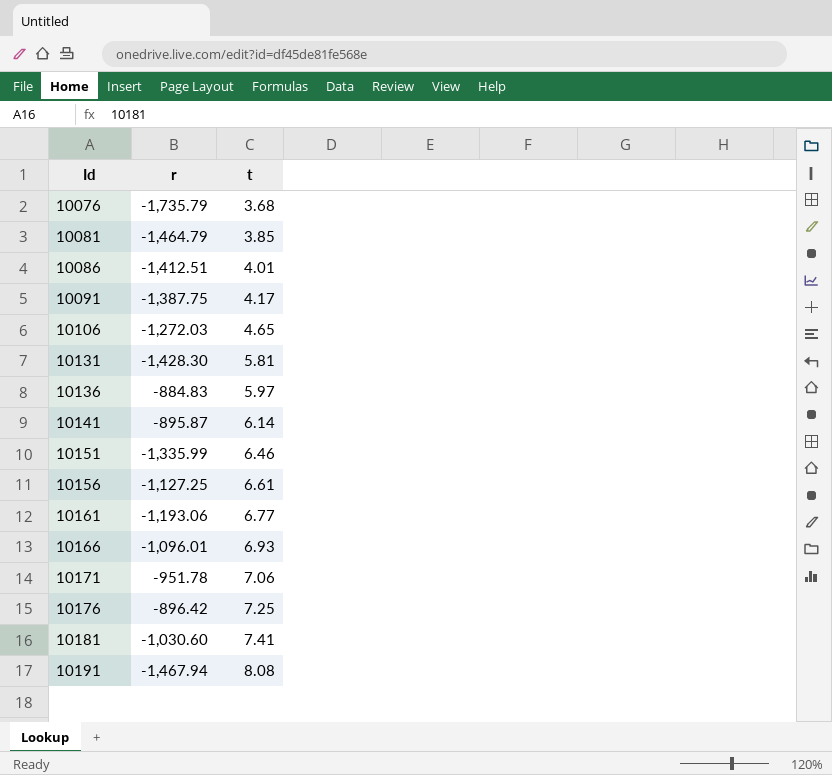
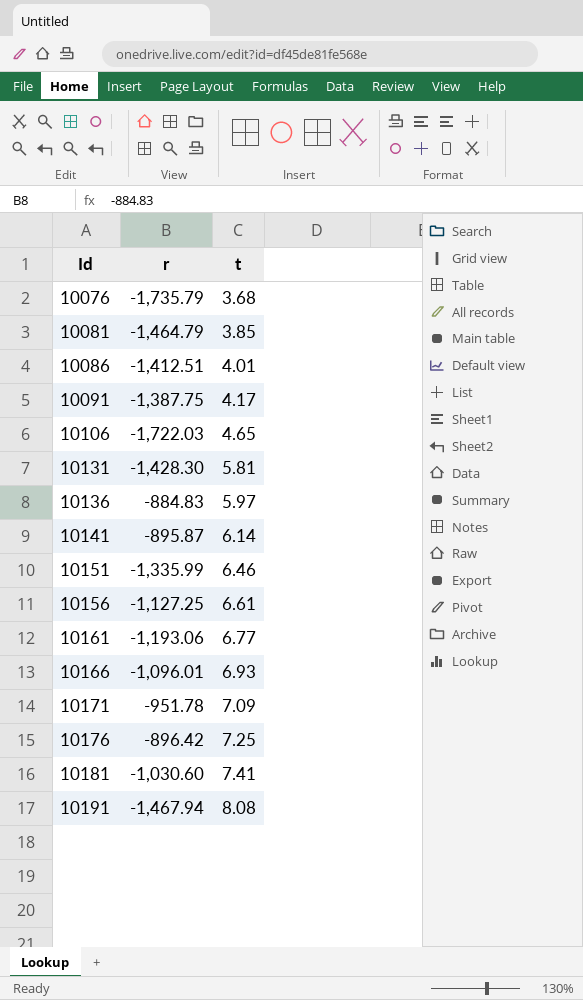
10106 | r: -1,272.03 -> -1,722.03
10171 | t: 7.06 -> 7.09

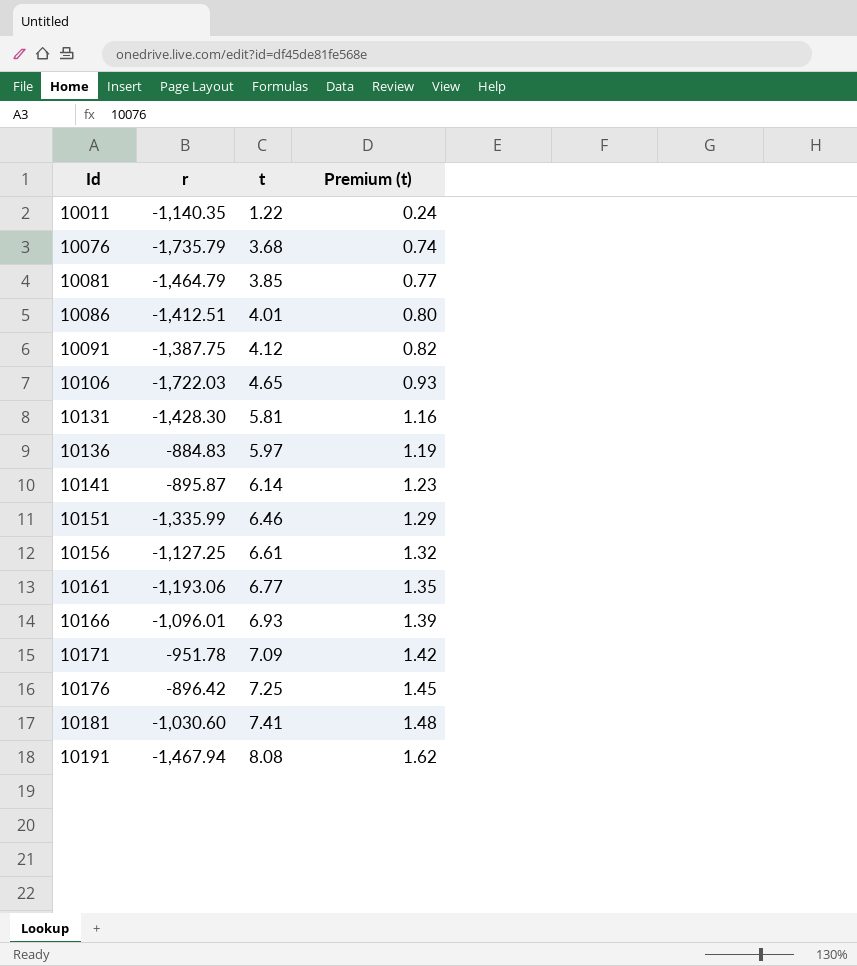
column Premium (t) | formula: none -> [t] * 0.2
row 10011: none -> -1,140.35 | 1.22 | 0.24
10091 | t: 4.17 -> 4.12

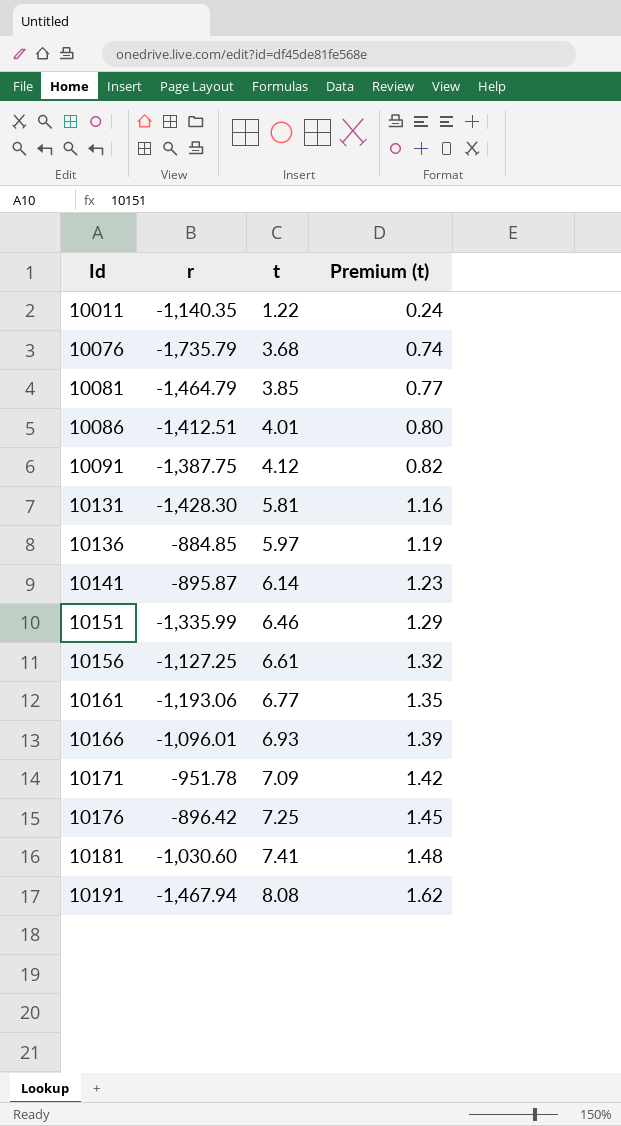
row 10106: -1,722.03 | 4.65 | 0.93 -> none
10136 | r: -884.83 -> -884.85

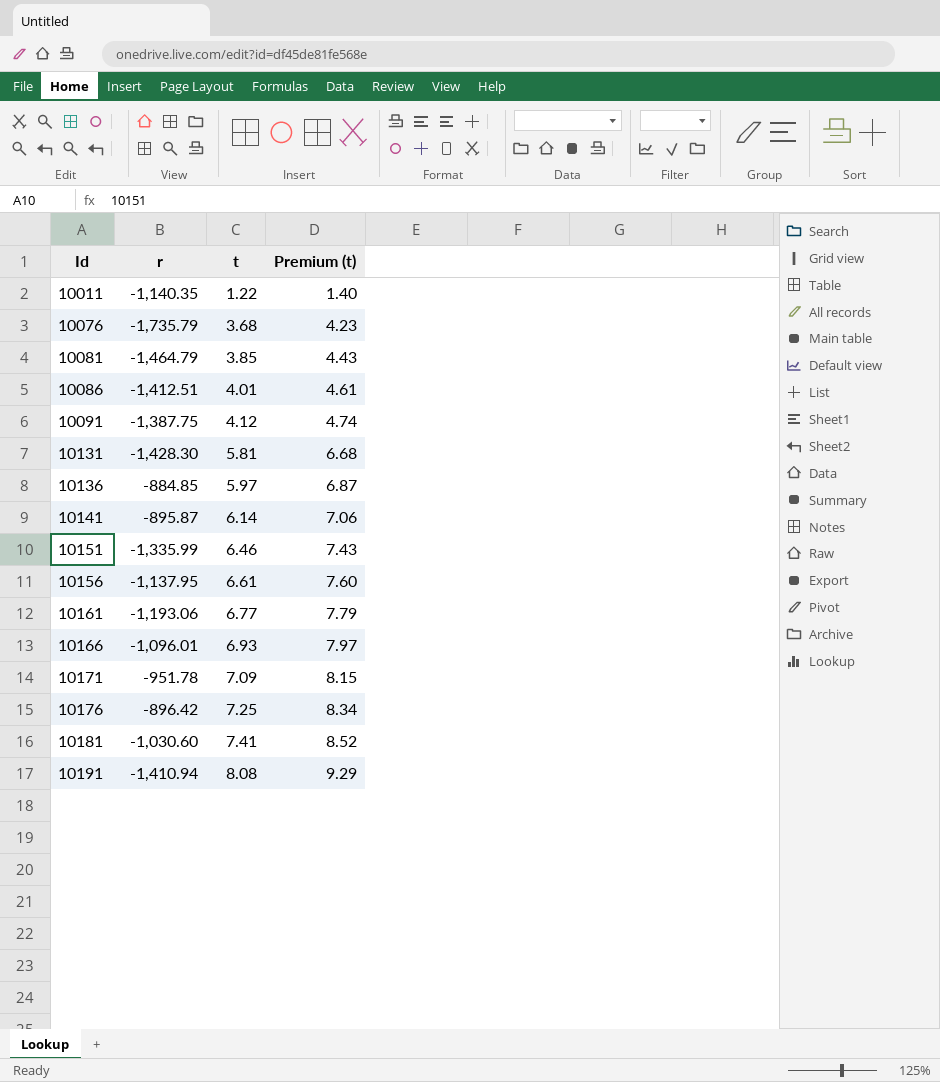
column Premium (t) | formula: [t] * 0.2 -> [t] * 1.15
10156 | r: -1,127.25 -> -1,137.95
10191 | r: -1,467.94 -> -1,410.94

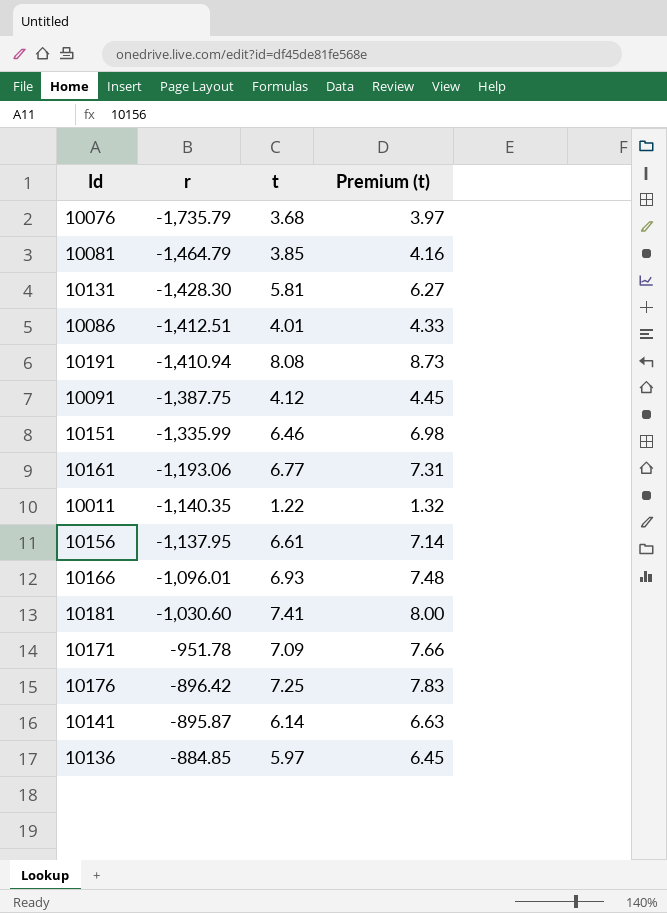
row order: Id ascending -> r ascending
column Premium (t) | formula: [t] * 1.15 -> [t] * 1.08

